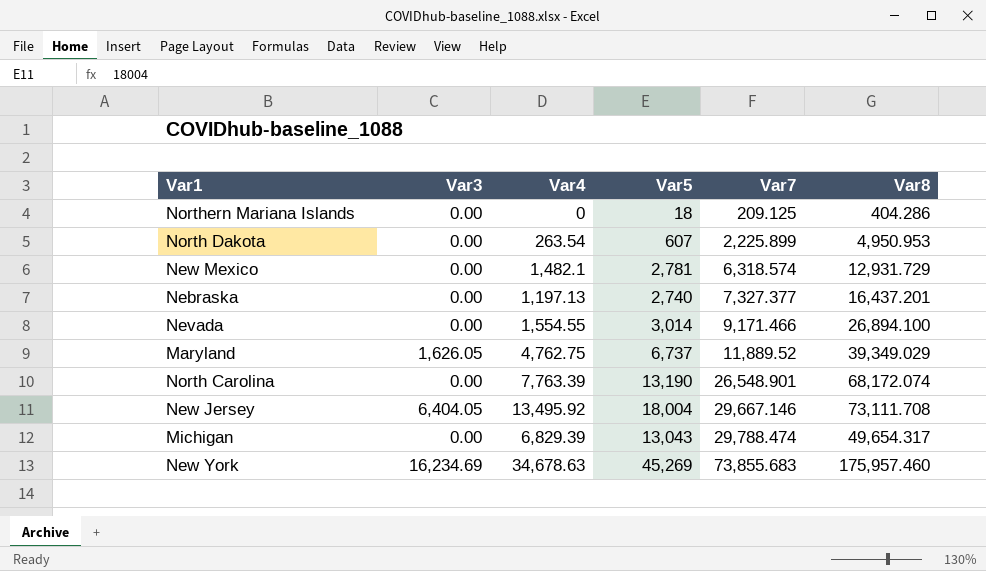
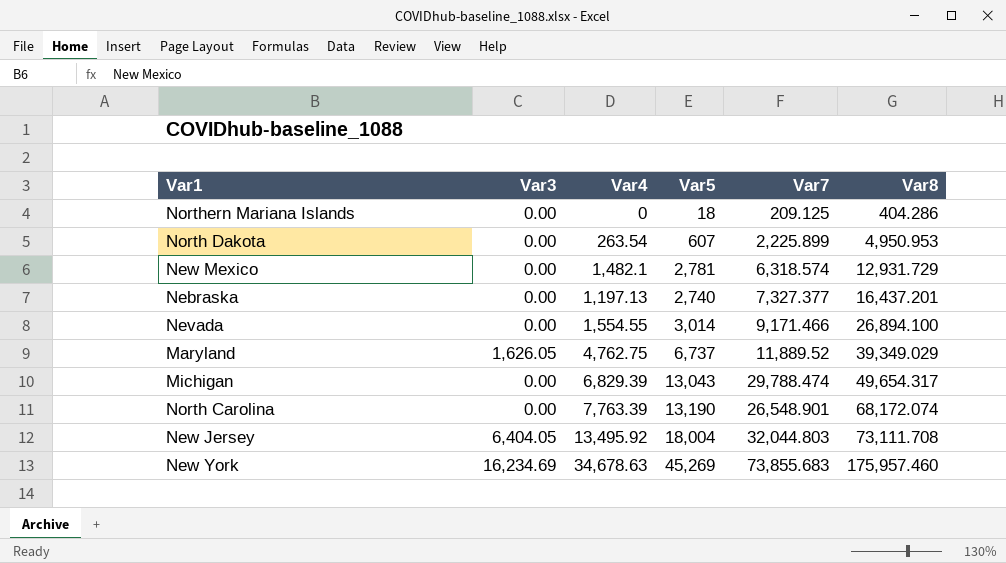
row order: Var7 ascending -> Var8 ascending
New Jersey | Var7: 29,667.146 -> 32,044.803

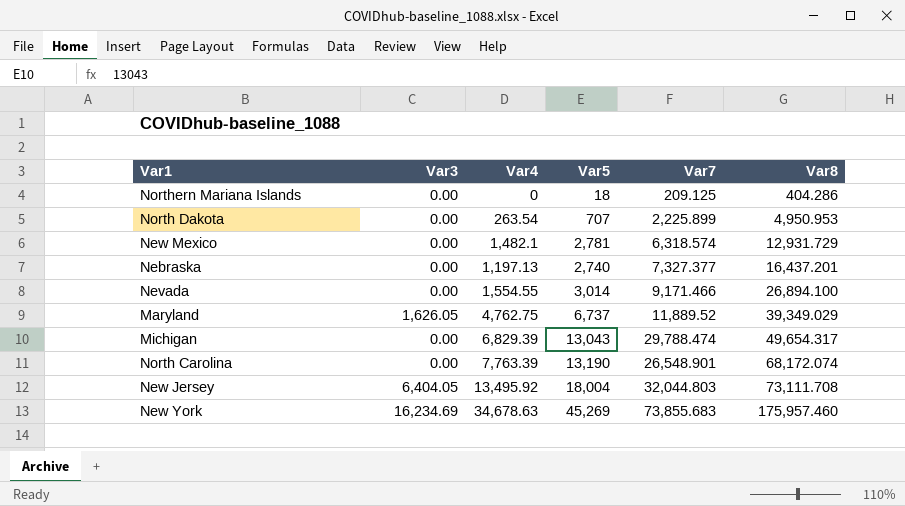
North Dakota | Var5: 607 -> 707

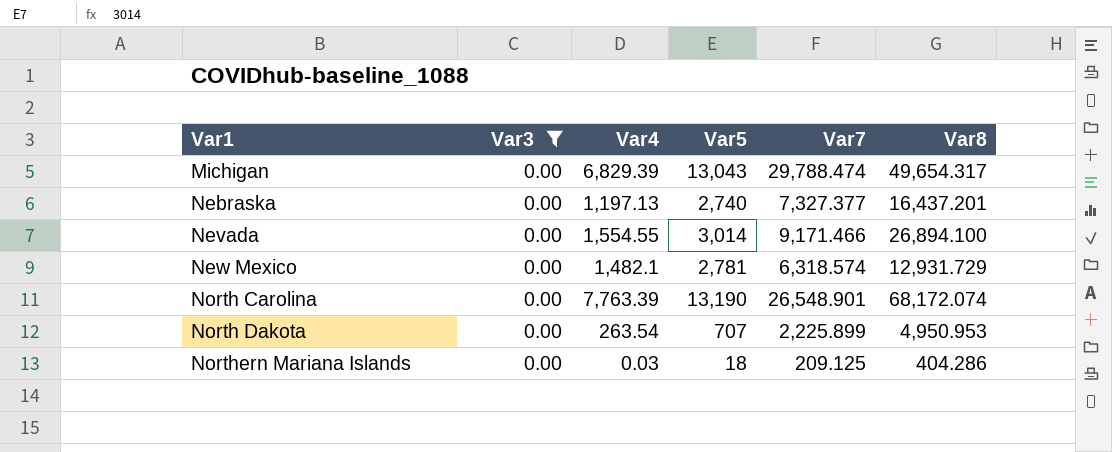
filter: none -> Var3 = 0.00
row order: Var8 ascending -> Var1 ascending
Northern Mariana Islands | Var4: 0 -> 0.03

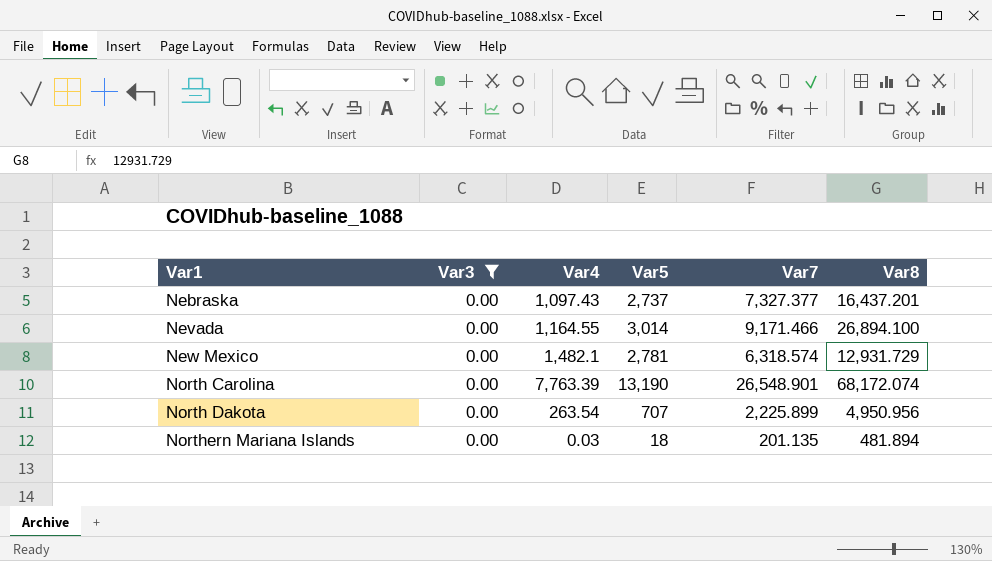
row Michigan: 0.00 | 6,829.39 | 13,043 | 29,788.474 | 49,654.317 -> none
Nebraska | Var4: 1,197.13 -> 1,097.43
Nebraska | Var5: 2,740 -> 2,737
Nevada | Var4: 1,554.55 -> 1,164.55
North Dakota | Var8: 4,950.953 -> 4,950.956
Northern Mariana Islands | Var7: 209.125 -> 201.135
Northern Mariana Islands | Var8: 404.286 -> 481.894

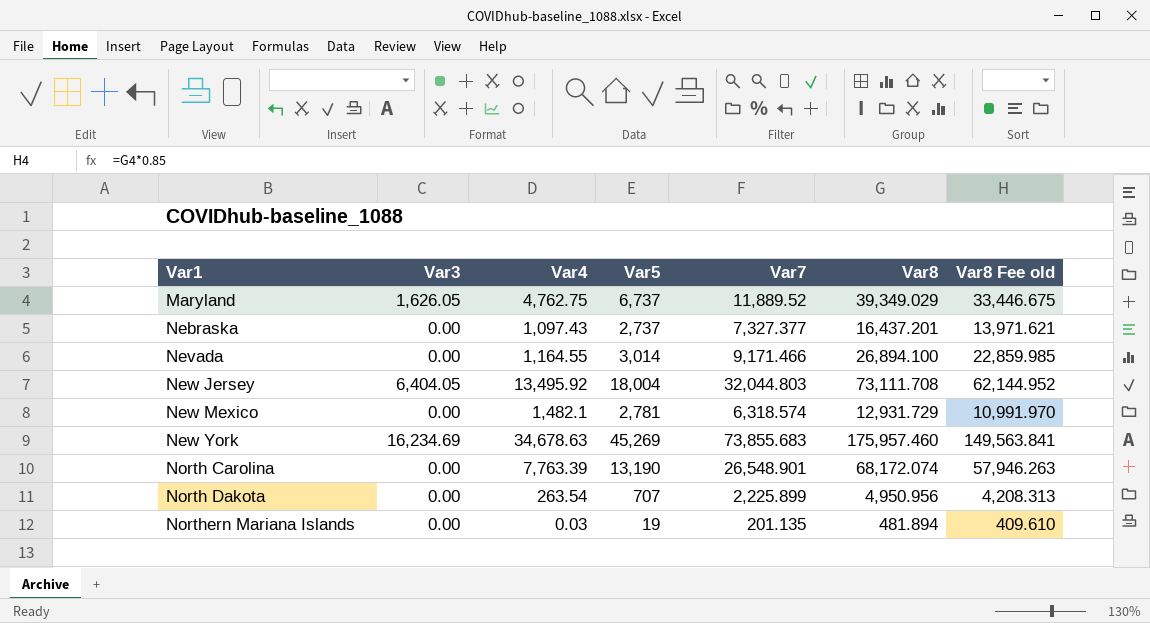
filter: Var3 = 0.00 -> none
column Var8 Fee old | formula: none -> [Var8] * 0.85
Northern Mariana Islands | Var5: 18 -> 19

